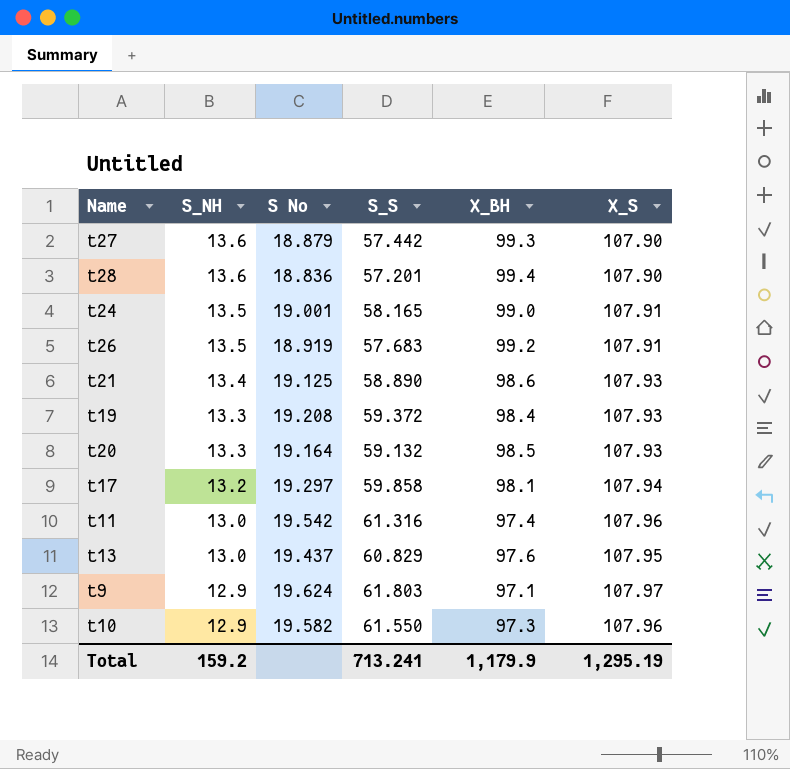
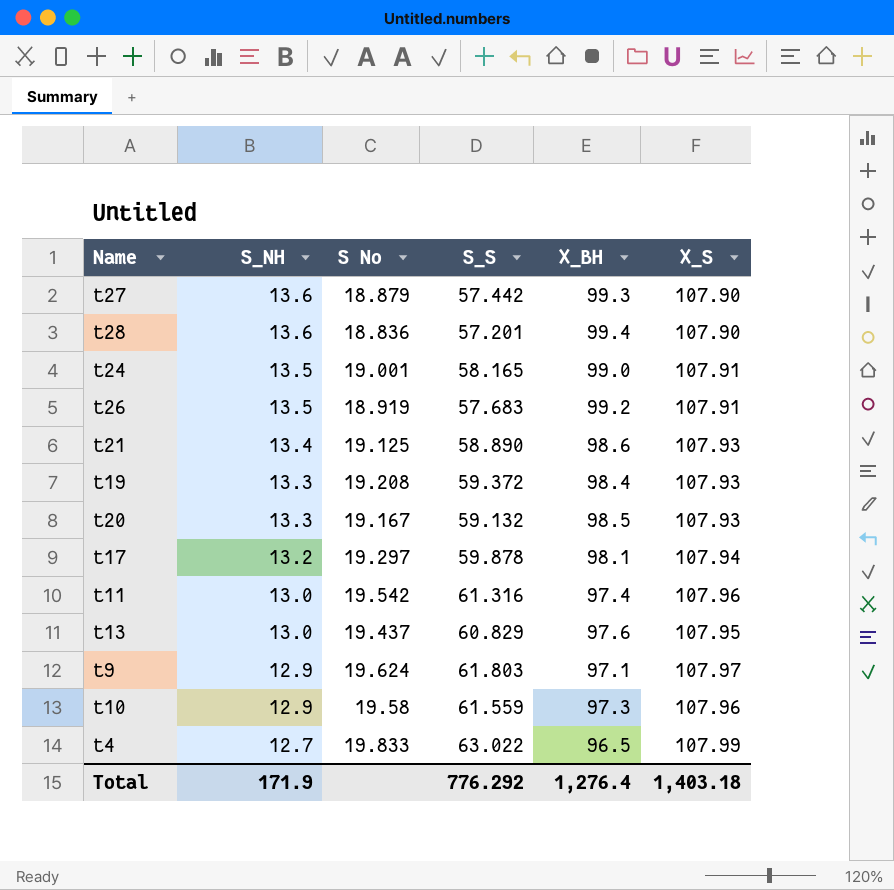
t20 | S No: 19.164 -> 19.167
t17 | S_S: 59.858 -> 59.878
t10 | S No: 19.582 -> 19.58
t10 | S_S: 61.550 -> 61.559
row t4: none -> 12.7 | 19.833 | 63.022 | 96.5 | 107.99
Total | S_NH: 159.2 -> 171.9
Total | S_S: 713.241 -> 776.292
Total | X_BH: 1,179.9 -> 1,276.4
Total | X_S: 1,295.19 -> 1,403.18

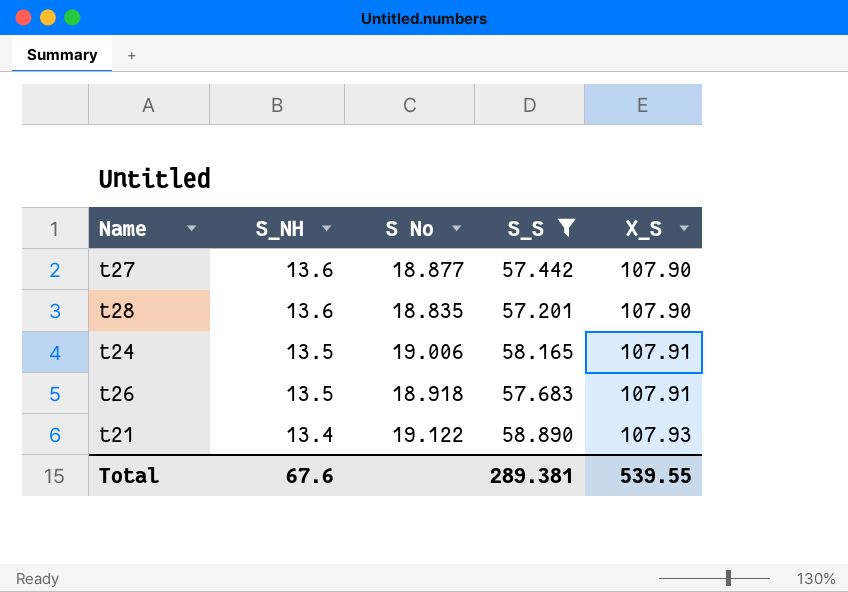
filter: none -> S_S <= 58.890
column X_BH | position: 5 -> none
t27 | S No: 18.879 -> 18.877
t28 | S No: 18.836 -> 18.835
t24 | S No: 19.001 -> 19.006
t26 | S No: 18.919 -> 18.918
t21 | S No: 19.125 -> 19.122
Total | S_NH: 171.9 -> 67.6
Total | S_S: 776.292 -> 289.381
Total | X_S: 1,403.18 -> 539.55

